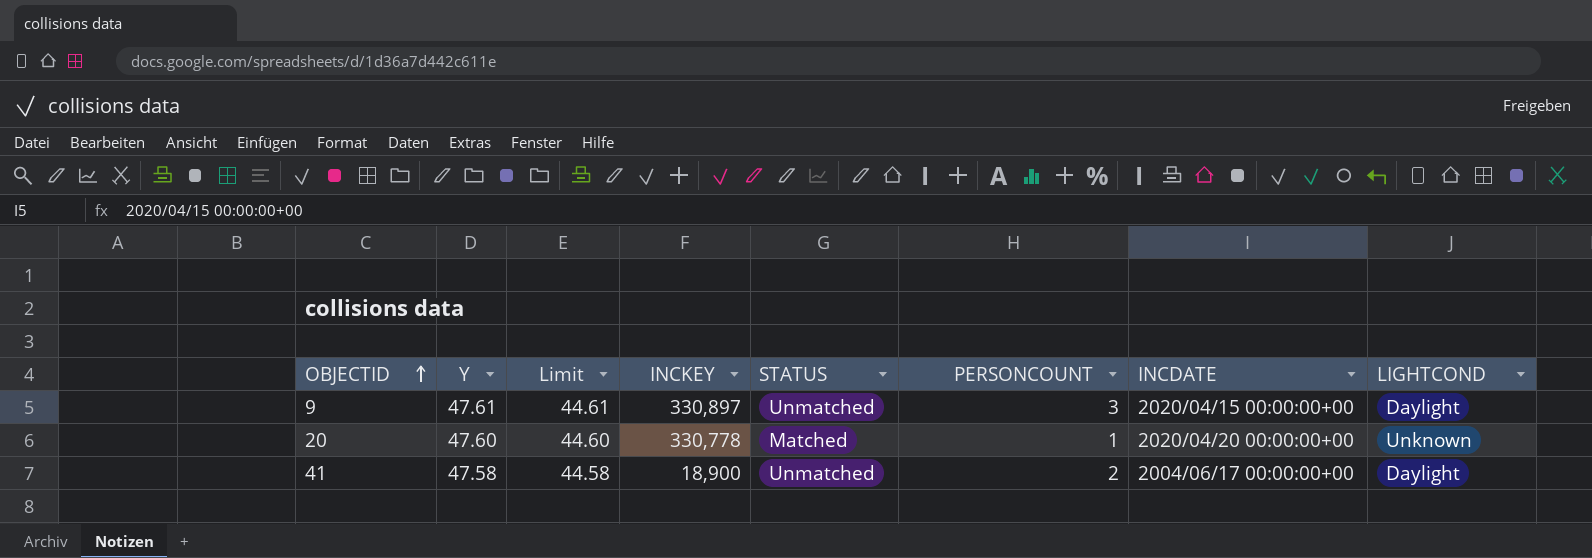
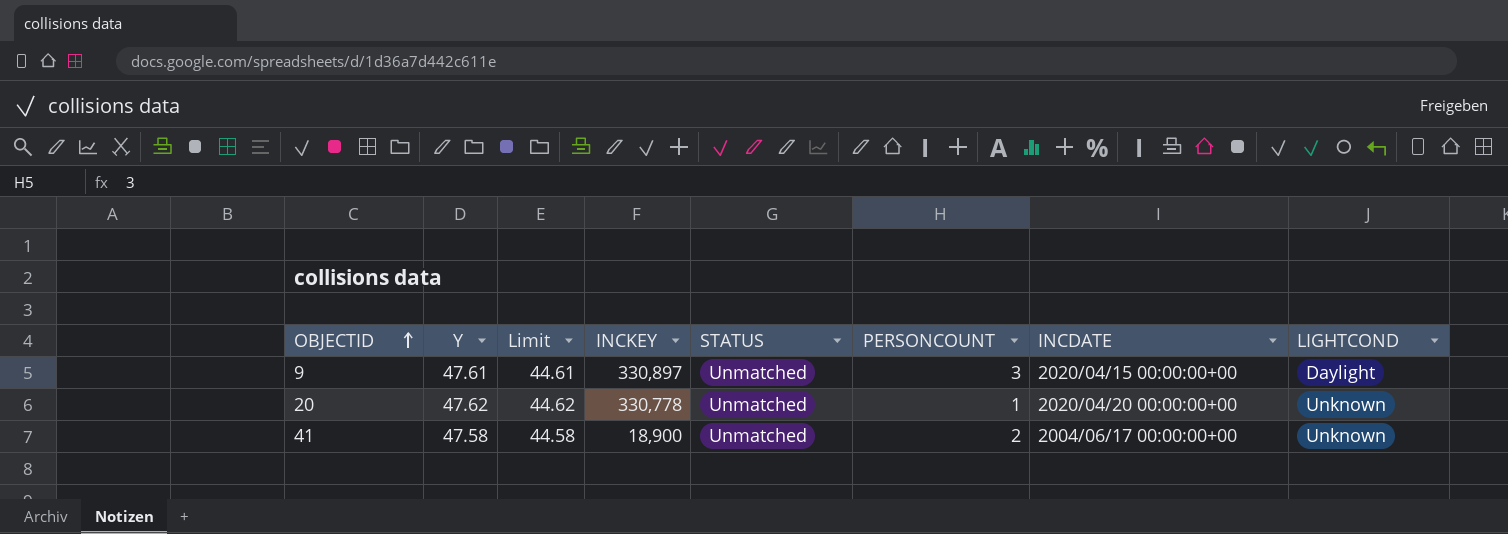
20 | Y: 47.60 -> 47.62
20 | Limit: 44.60 -> 44.62
20 | STATUS: Matched -> Unmatched
41 | LIGHTCOND: Daylight -> Unknown

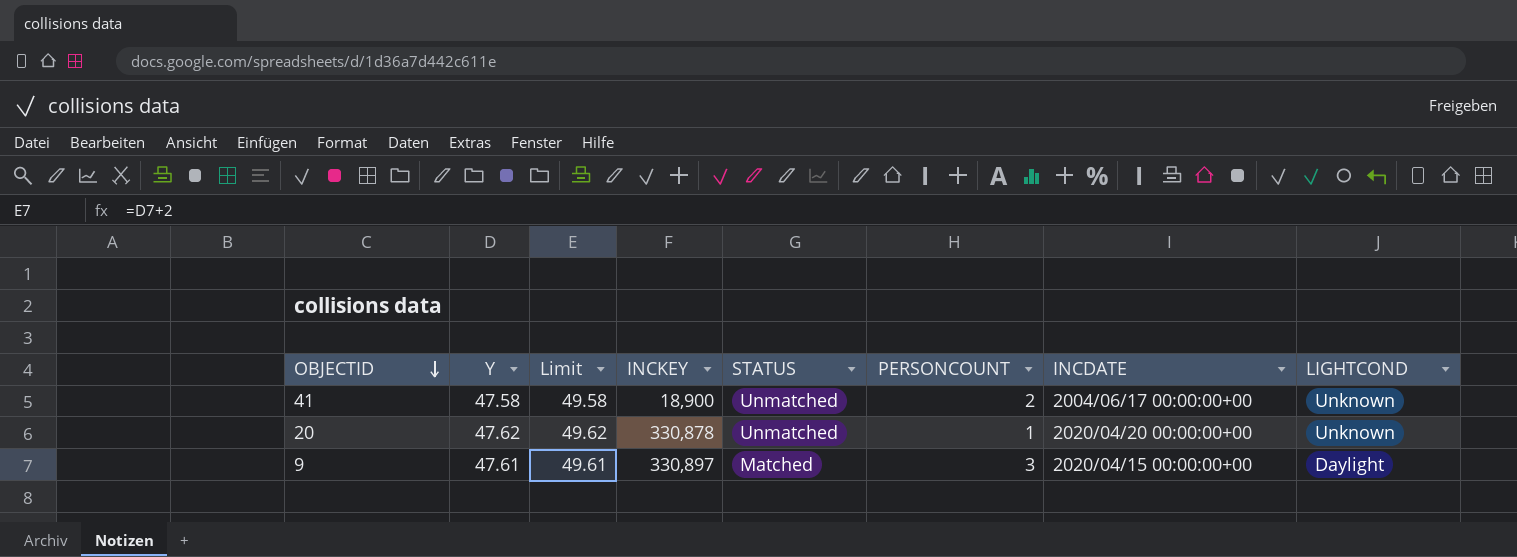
row order: OBJECTID ascending -> OBJECTID descending
column Limit | formula: [Y] - 3 -> [Y] + 2
20 | INCKEY: 330,778 -> 330,878
9 | STATUS: Unmatched -> Matched

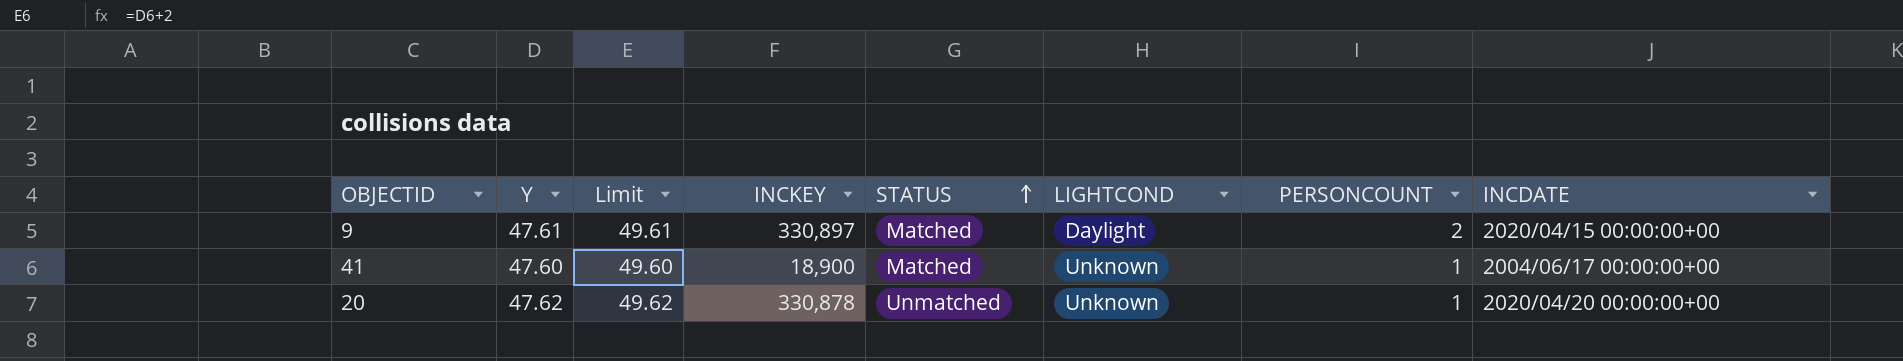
row order: OBJECTID descending -> STATUS ascending
column LIGHTCOND | position: 8 -> 6
9 | PERSONCOUNT: 3 -> 2
41 | Y: 47.58 -> 47.60
41 | Limit: 49.58 -> 49.60
41 | STATUS: Unmatched -> Matched
41 | PERSONCOUNT: 2 -> 1

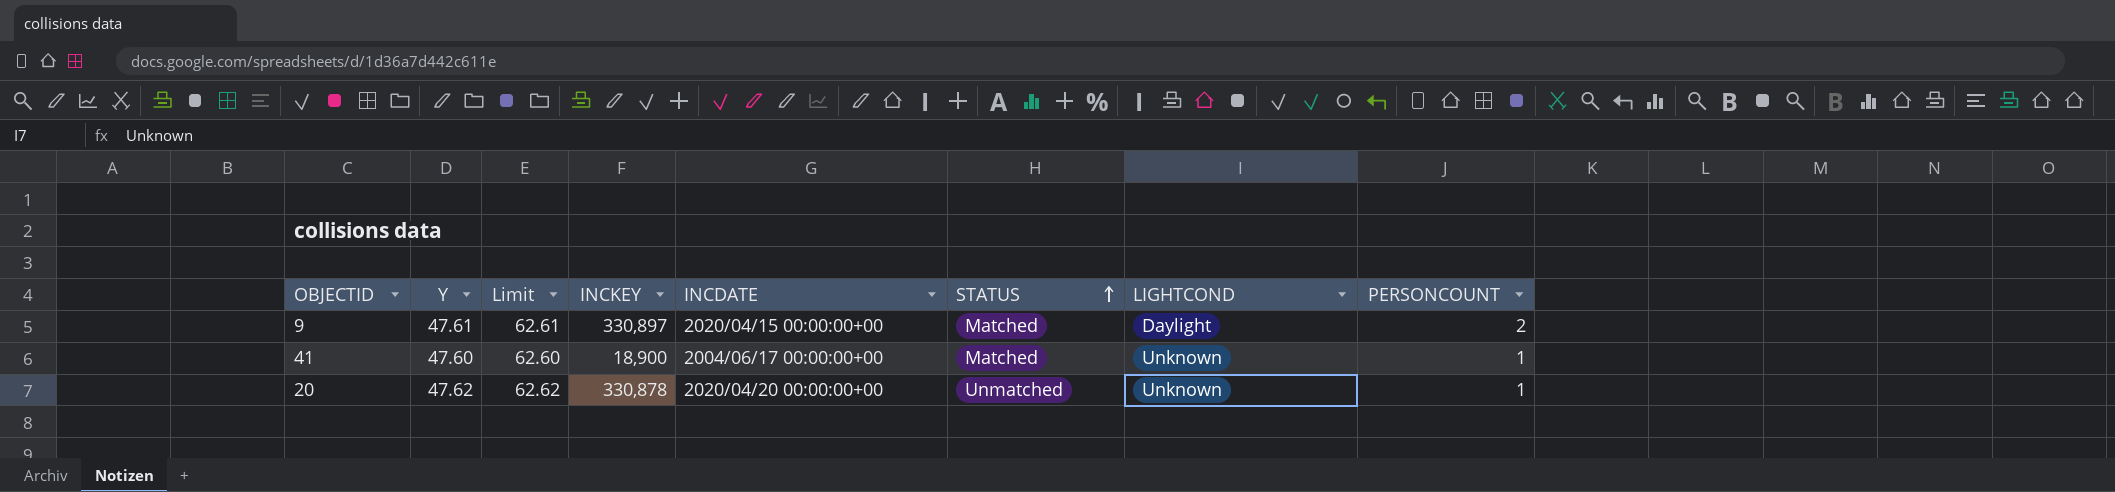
column Limit | formula: [Y] + 2 -> [Y] + 15
column INCDATE | position: 8 -> 5

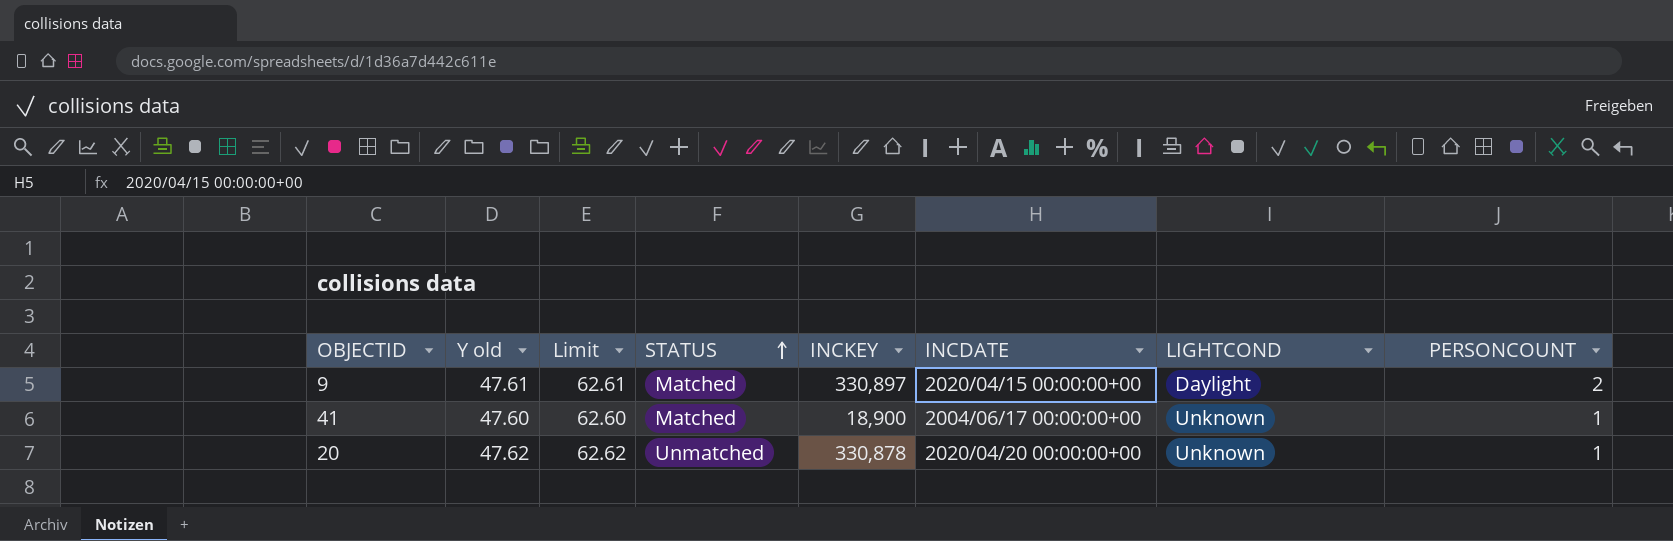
column name: Y -> Y old
column STATUS | position: 6 -> 4

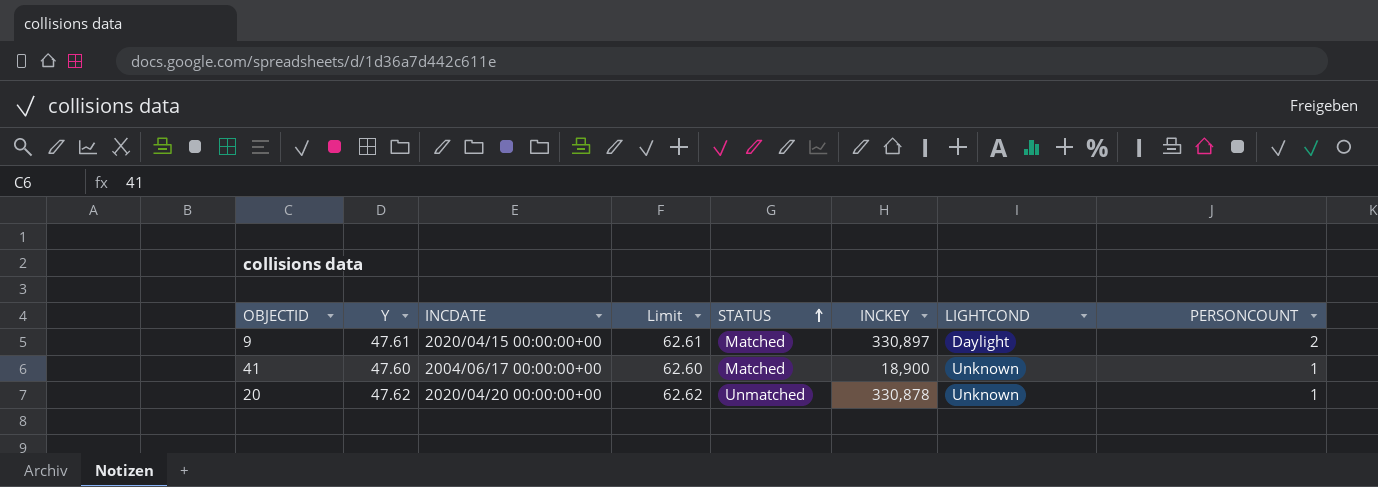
column name: Y old -> Y
column INCDATE | position: 6 -> 3

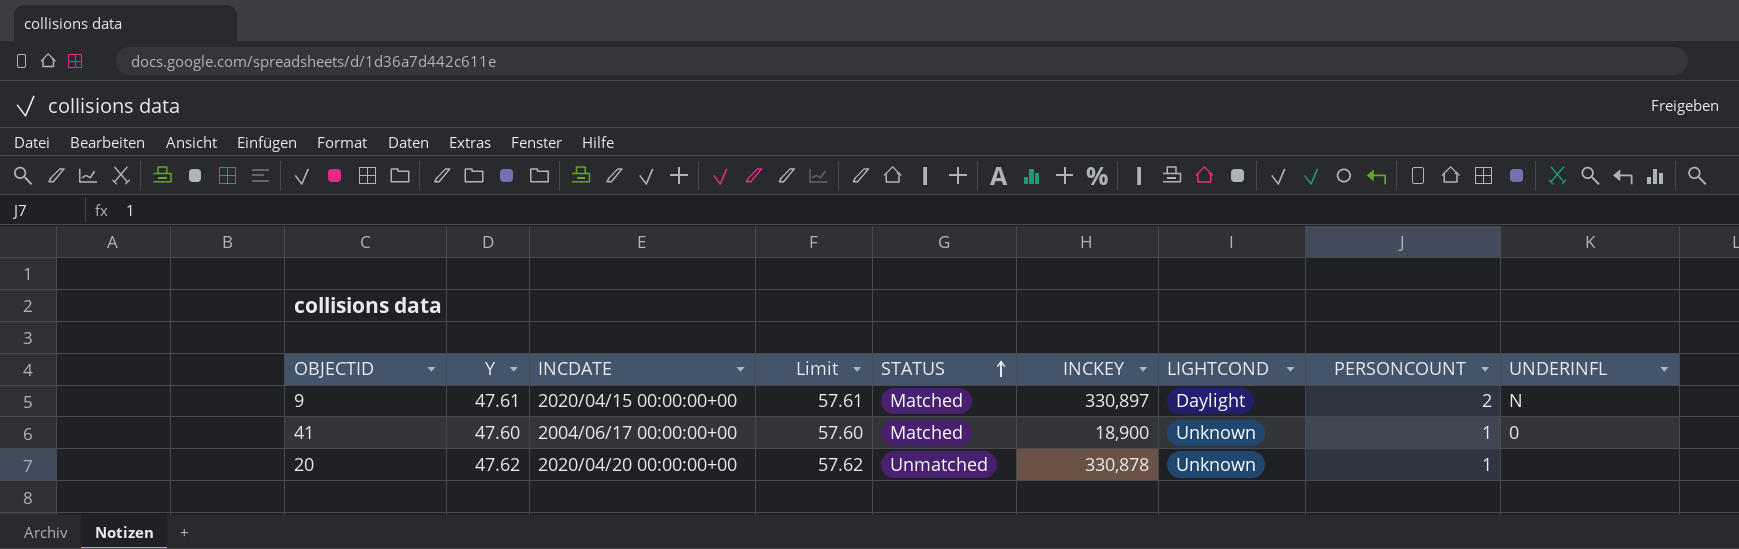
column Limit | formula: [Y] + 15 -> [Y] + 10
column UNDERINFL | position: none -> 9

